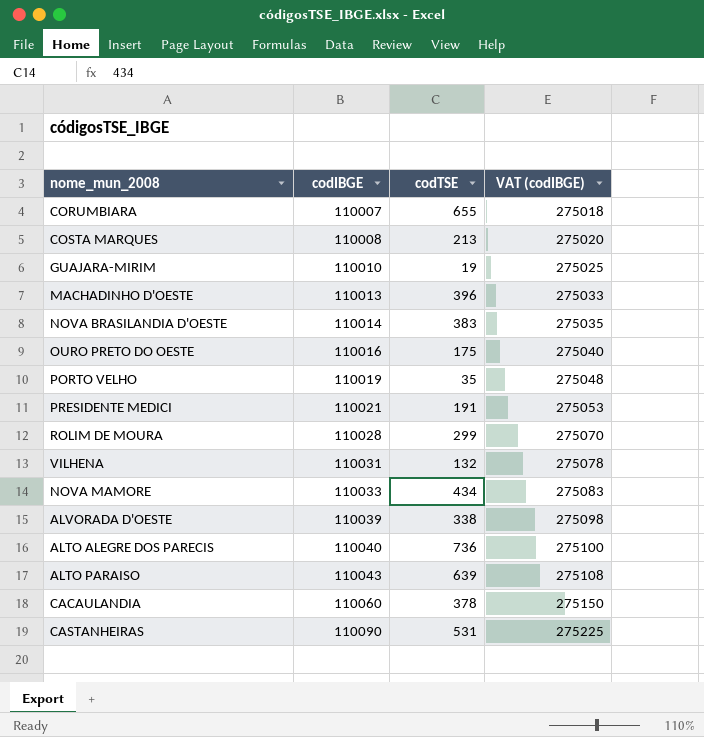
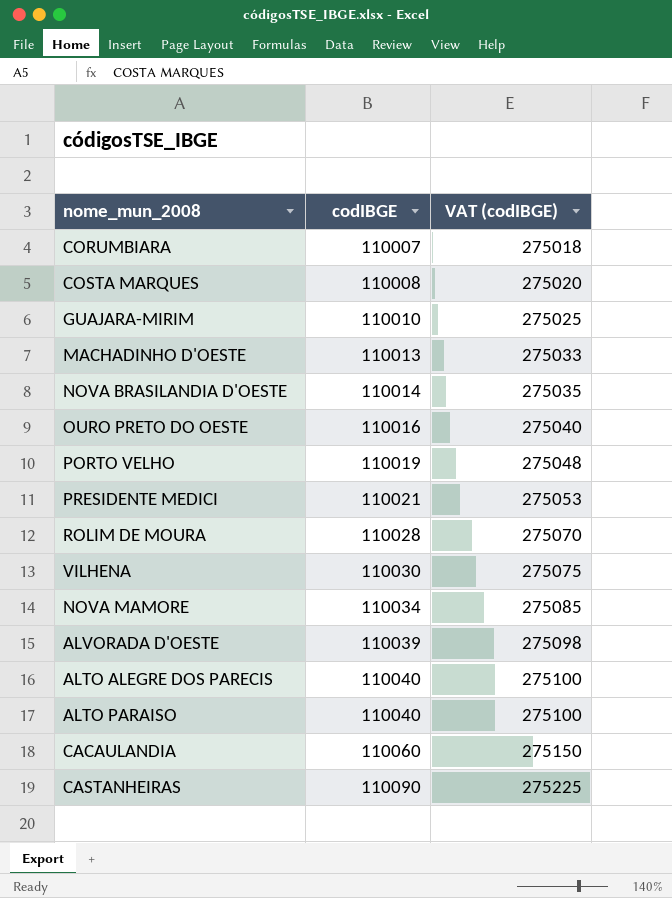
column codTSE | position: 3 -> none
VILHENA | codIBGE: 110031 -> 110030
VILHENA | VAT (codIBGE): 275078 -> 275075
NOVA MAMORE | codIBGE: 110033 -> 110034
NOVA MAMORE | VAT (codIBGE): 275083 -> 275085
ALTO PARAISO | codIBGE: 110043 -> 110040
ALTO PARAISO | VAT (codIBGE): 275108 -> 275100

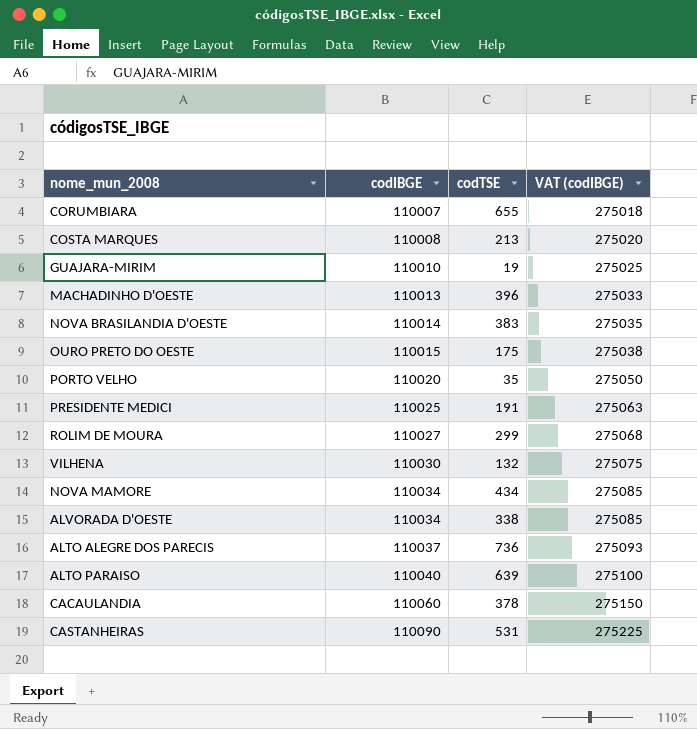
column codTSE | position: none -> 3
OURO PRETO DO OESTE | codIBGE: 110016 -> 110015
OURO PRETO DO OESTE | VAT (codIBGE): 275040 -> 275038
PORTO VELHO | codIBGE: 110019 -> 110020
PORTO VELHO | VAT (codIBGE): 275048 -> 275050
PRESIDENTE MEDICI | codIBGE: 110021 -> 110025
PRESIDENTE MEDICI | VAT (codIBGE): 275053 -> 275063
ROLIM DE MOURA | codIBGE: 110028 -> 110027
ROLIM DE MOURA | VAT (codIBGE): 275070 -> 275068
ALVORADA D'OESTE | codIBGE: 110039 -> 110034
ALVORADA D'OESTE | VAT (codIBGE): 275098 -> 275085
ALTO ALEGRE DOS PARECIS | codIBGE: 110040 -> 110037
ALTO ALEGRE DOS PARECIS | VAT (codIBGE): 275100 -> 275093

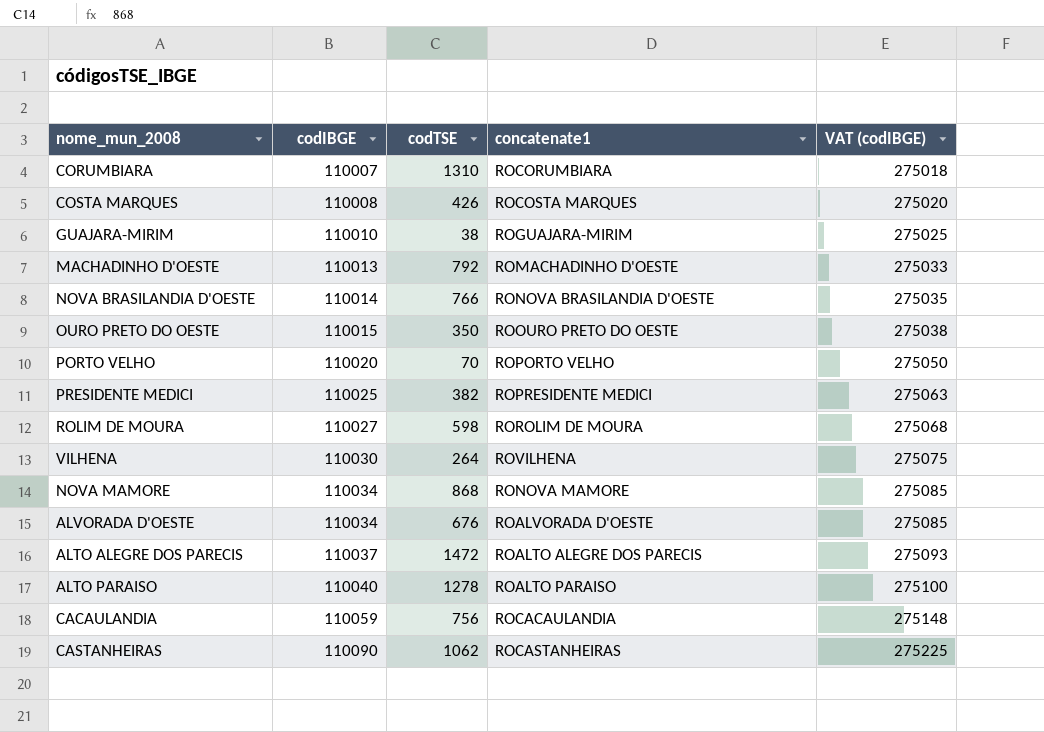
column concatenate1 | position: none -> 4
CORUMBIARA | codTSE: 655 -> 1310
COSTA MARQUES | codTSE: 213 -> 426
GUAJARA-MIRIM | codTSE: 19 -> 38
MACHADINHO D'OESTE | codTSE: 396 -> 792
NOVA BRASILANDIA D'OESTE | codTSE: 383 -> 766
OURO PRETO DO OESTE | codTSE: 175 -> 350
PORTO VELHO | codTSE: 35 -> 70
PRESIDENTE MEDICI | codTSE: 191 -> 382
ROLIM DE MOURA | codTSE: 299 -> 598
VILHENA | codTSE: 132 -> 264
NOVA MAMORE | codTSE: 434 -> 868
ALVORADA D'OESTE | codTSE: 338 -> 676
ALTO ALEGRE DOS PARECIS | codTSE: 736 -> 1472
ALTO PARAISO | codTSE: 639 -> 1278
CACAULANDIA | codIBGE: 110060 -> 110059
CACAULANDIA | codTSE: 378 -> 756
CACAULANDIA | VAT (codIBGE): 275150 -> 275148
CASTANHEIRAS | codTSE: 531 -> 1062

